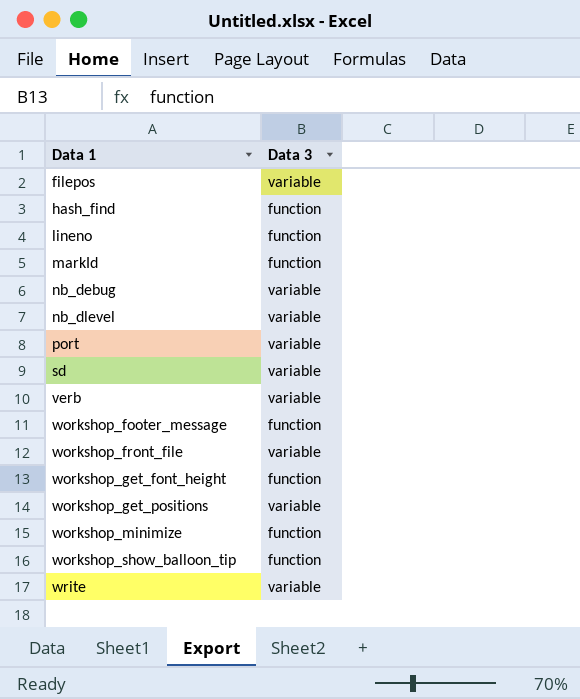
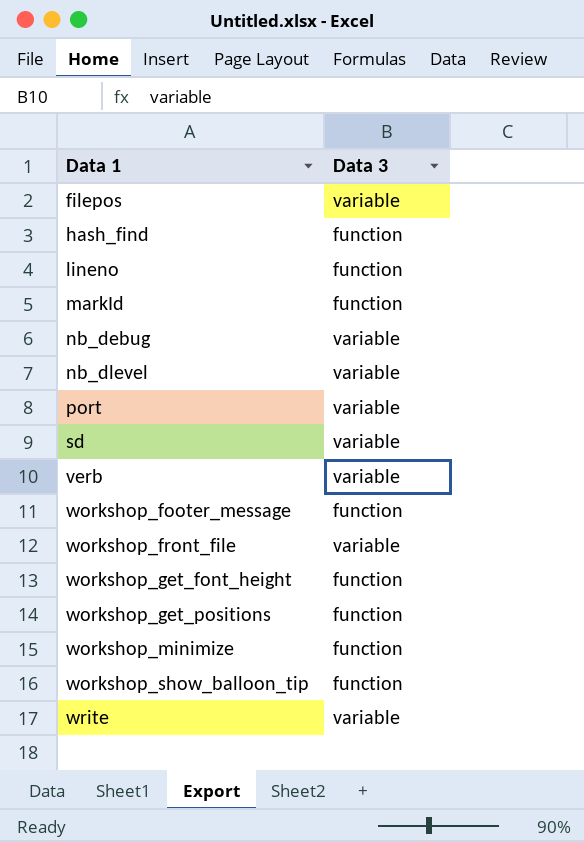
workshop_get_positions | Data 3: variable -> function

